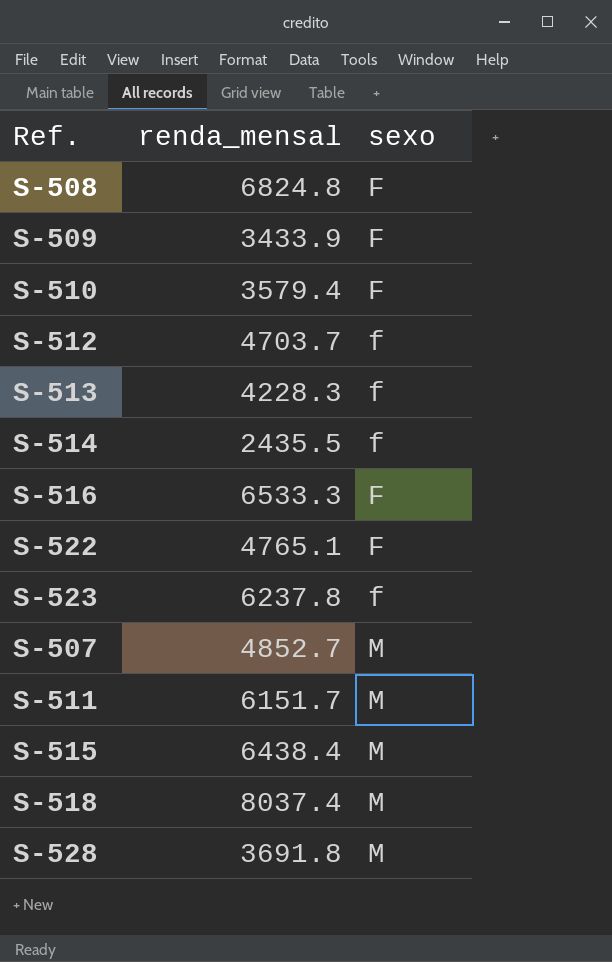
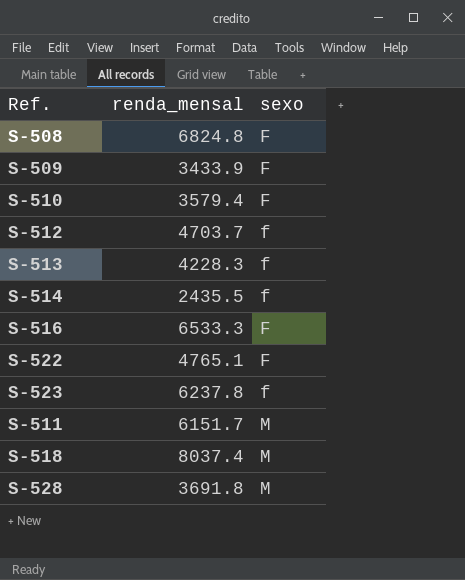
row S-507: 4852.7 | M -> none
row S-515: 6438.4 | M -> none

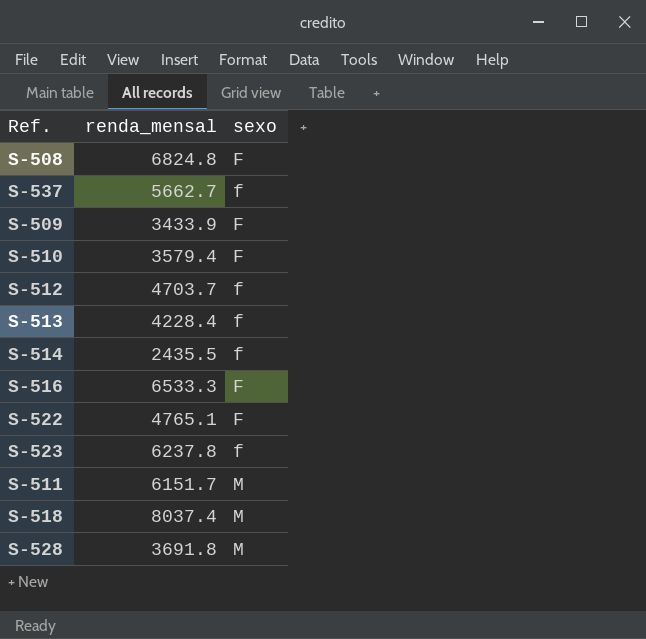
row S-537: none -> 5662.7 | f
S-513 | renda_mensal: 4228.3 -> 4228.4

